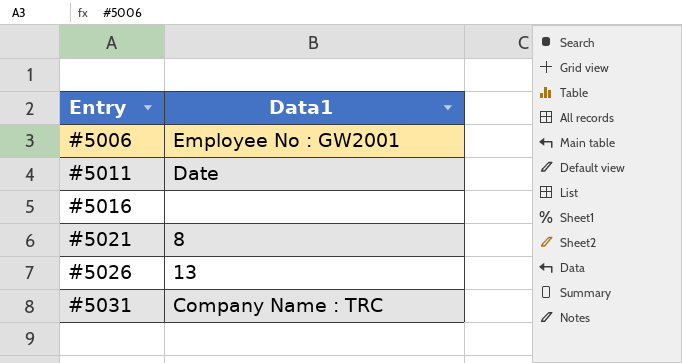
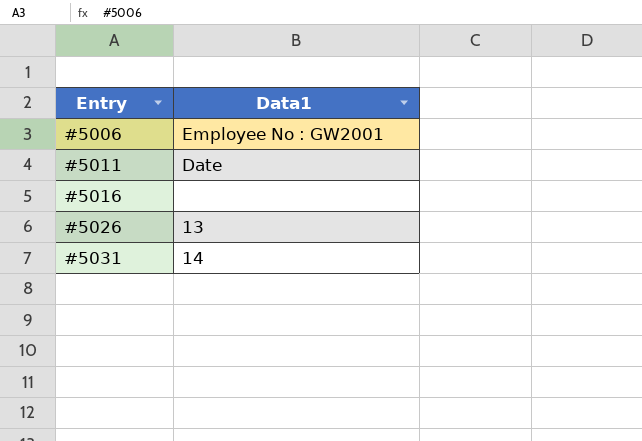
row #5021: 8 -> none
#5031 | Data1: Company Name : TRC -> 14

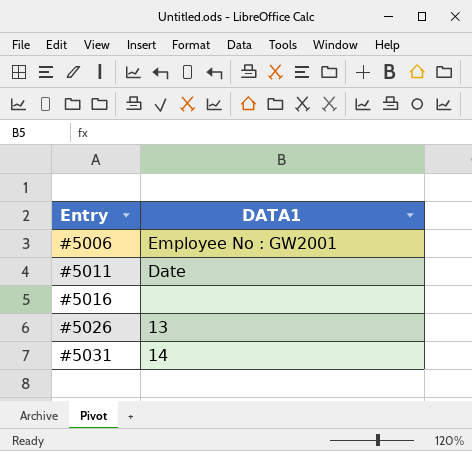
column name: Data1 -> DATA1

